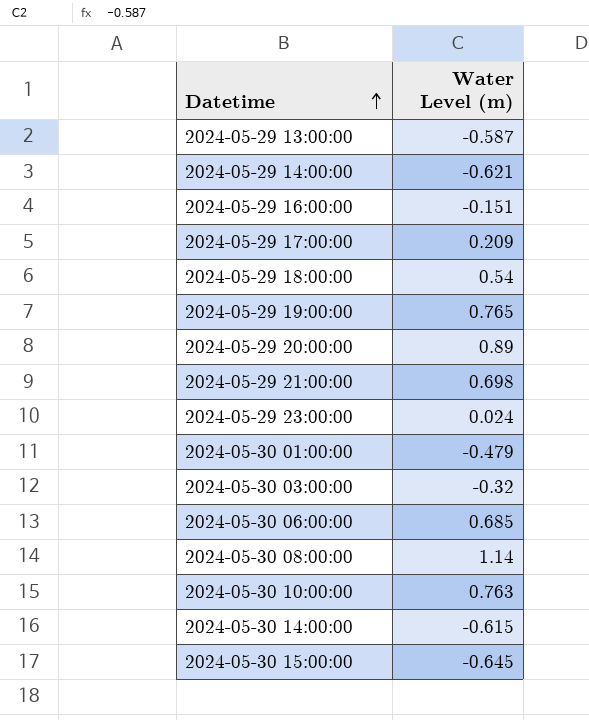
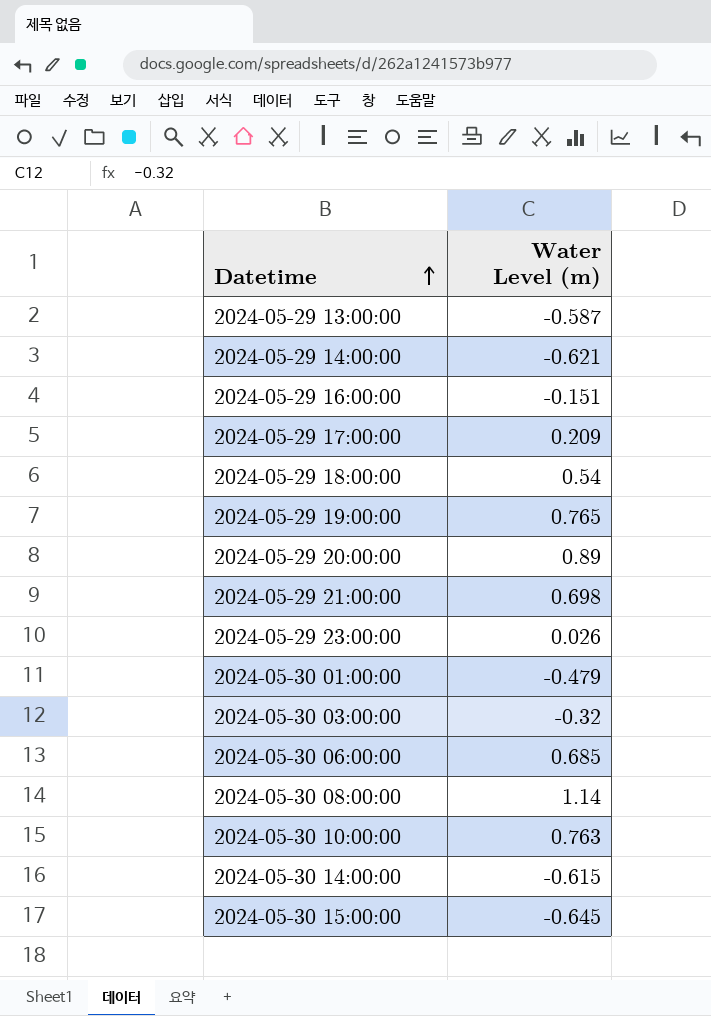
2024-05-29 23:00:00 | Water Level (m): 0.024 -> 0.026

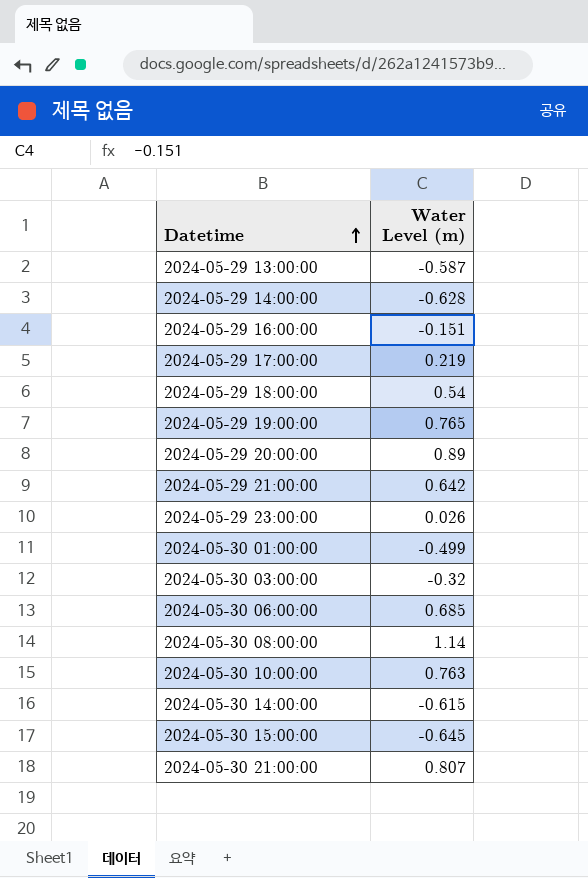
2024-05-29 14:00:00 | Water Level (m): -0.621 -> -0.628
2024-05-29 17:00:00 | Water Level (m): 0.209 -> 0.219
2024-05-29 21:00:00 | Water Level (m): 0.698 -> 0.642
2024-05-30 01:00:00 | Water Level (m): -0.479 -> -0.499
row 2024-05-30 21:00:00: none -> 0.807

